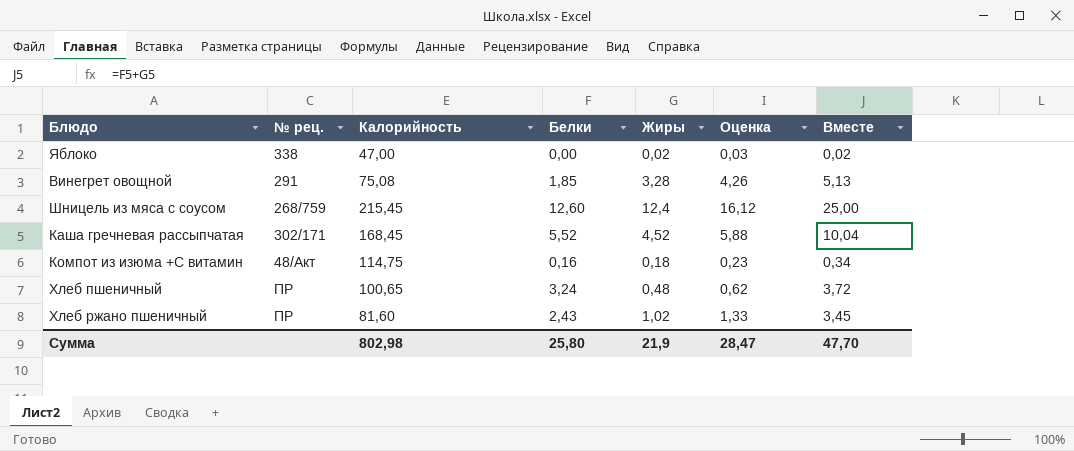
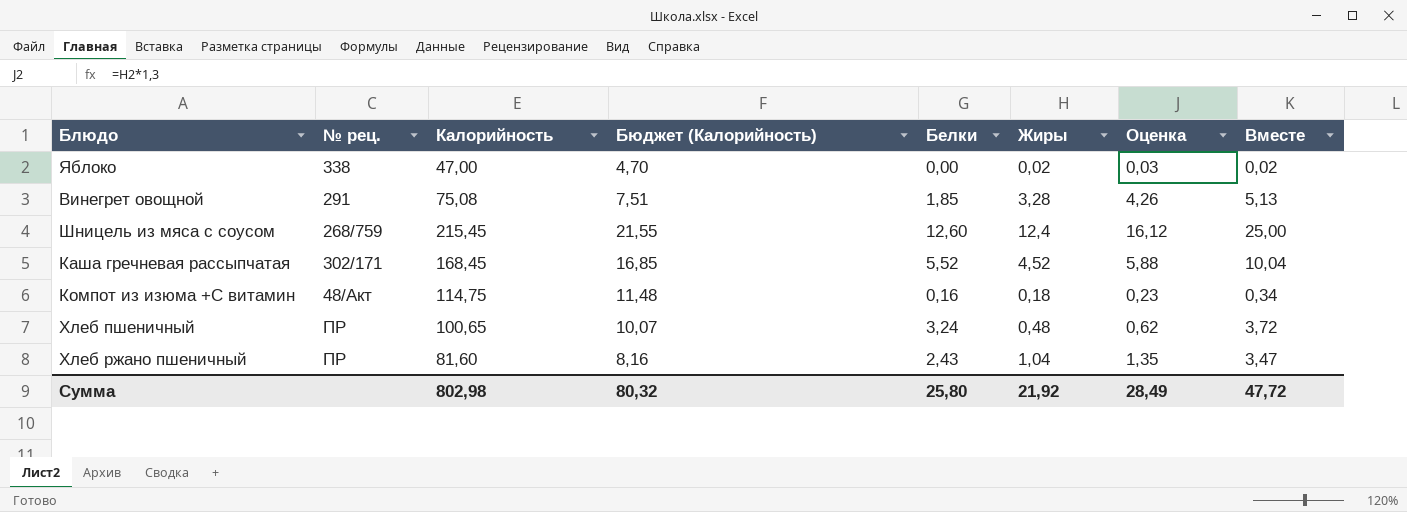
column Бюджет (Калорийность) | formula: none -> [Калорийность] * 0,1
Хлеб ржано пшеничный | Жиры: 1,02 -> 1,04
Хлеб ржано пшеничный | Оценка: 1,33 -> 1,35
Хлеб ржано пшеничный | Вместе: 3,45 -> 3,47
Сумма | Жиры: 21,9 -> 21,92
Сумма | Оценка: 28,47 -> 28,49
Сумма | Вместе: 47,70 -> 47,72

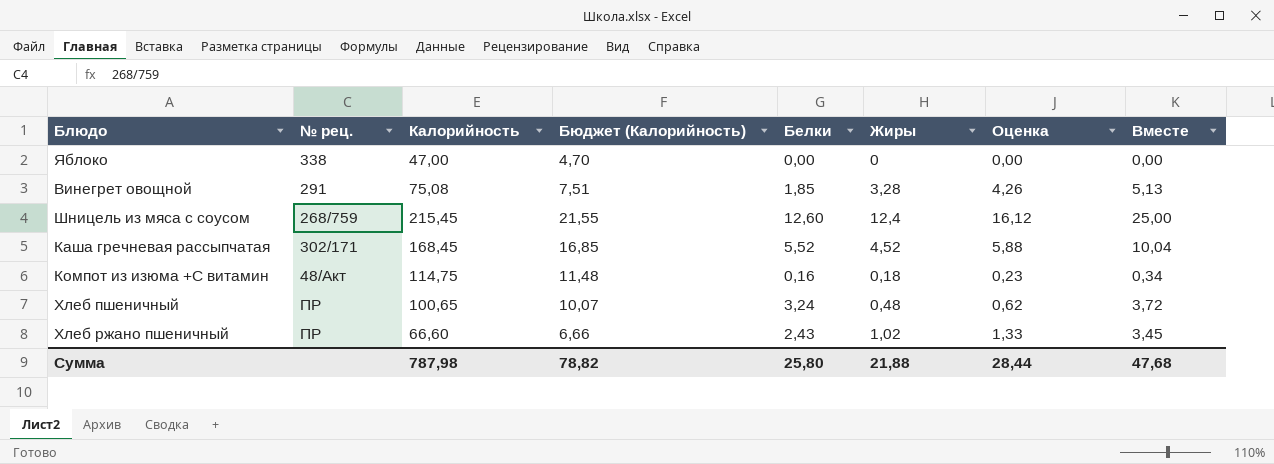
Яблоко | Жиры: 0,02 -> 0
Яблоко | Оценка: 0,03 -> 0,00
Яблоко | Вместе: 0,02 -> 0,00
Хлеб ржано пшеничный | Калорийность: 81,60 -> 66,60
Хлеб ржано пшеничный | Бюджет (Калорийность): 8,16 -> 6,66
Хлеб ржано пшеничный | Жиры: 1,04 -> 1,02
Хлеб ржано пшеничный | Оценка: 1,35 -> 1,33
Хлеб ржано пшеничный | Вместе: 3,47 -> 3,45
Сумма | Калорийность: 802,98 -> 787,98
Сумма | Бюджет (Калорийность): 80,32 -> 78,82
Сумма | Жиры: 21,92 -> 21,88
Сумма | Оценка: 28,49 -> 28,44
Сумма | Вместе: 47,72 -> 47,68

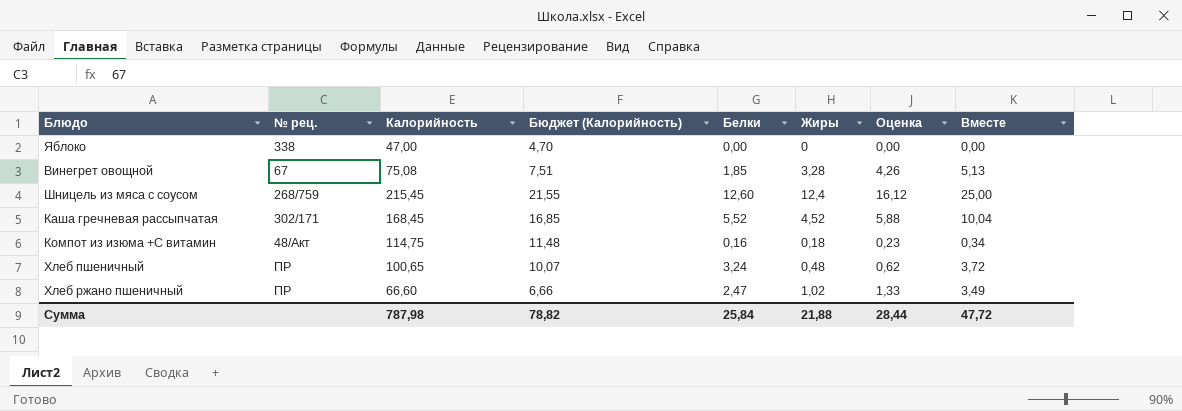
Винегрет овощной | № рец.: 291 -> 67
Хлеб ржано пшеничный | Белки: 2,43 -> 2,47
Хлеб ржано пшеничный | Вместе: 3,45 -> 3,49
Сумма | Белки: 25,80 -> 25,84
Сумма | Вместе: 47,68 -> 47,72

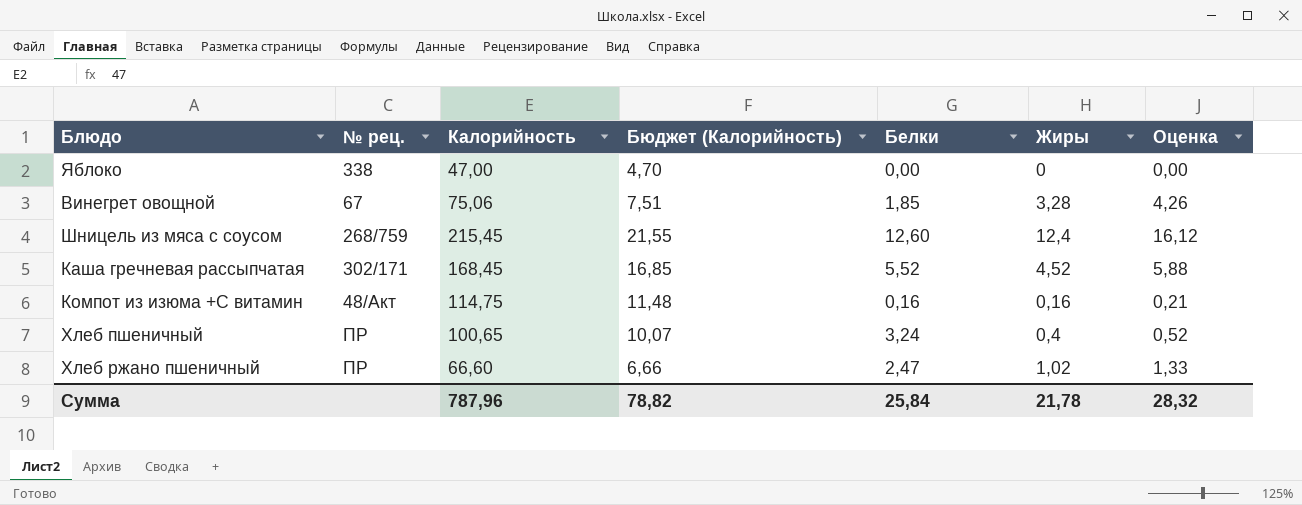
column Вместе | formula: [Белки] + [Жиры] -> none
Винегрет овощной | Калорийность: 75,08 -> 75,06
Компот из изюма +С витамин | Жиры: 0,18 -> 0,16
Компот из изюма +С витамин | Оценка: 0,23 -> 0,21
Хлеб пшеничный | Жиры: 0,48 -> 0,4
Хлеб пшеничный | Оценка: 0,62 -> 0,52
Сумма | Калорийность: 787,98 -> 787,96
Сумма | Жиры: 21,88 -> 21,78
Сумма | Оценка: 28,44 -> 28,32

